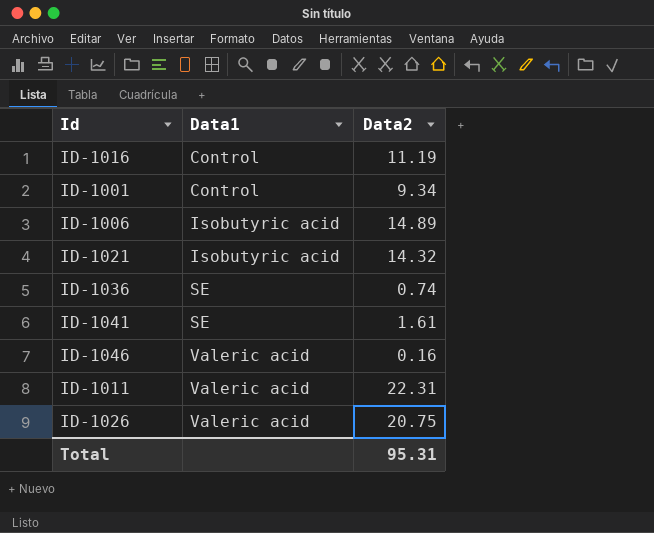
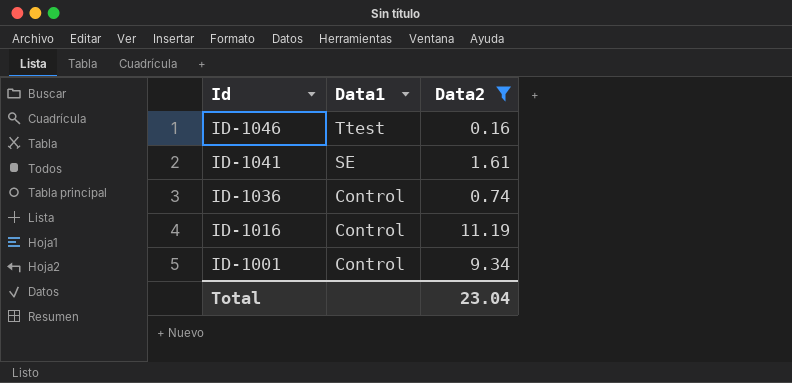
filter: none -> Data2 <= 11.19
row order: Data1 ascending -> Id descending
ID-1046 | Data1: Valeric acid -> Ttest
ID-1036 | Data1: SE -> Control
Total | Data2: 95.31 -> 23.04

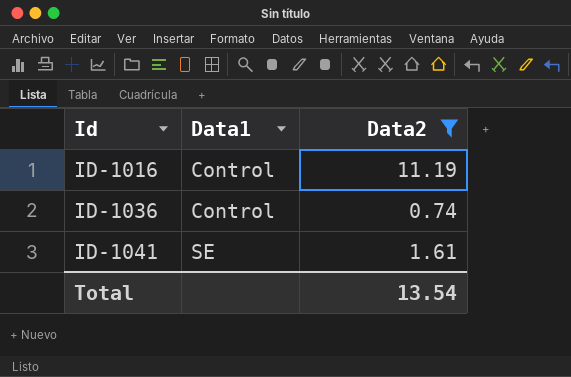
row order: Id descending -> Id ascending
row ID-1046: Ttest | 0.16 -> none
row ID-1001: Control | 9.34 -> none
Total | Data2: 23.04 -> 13.54

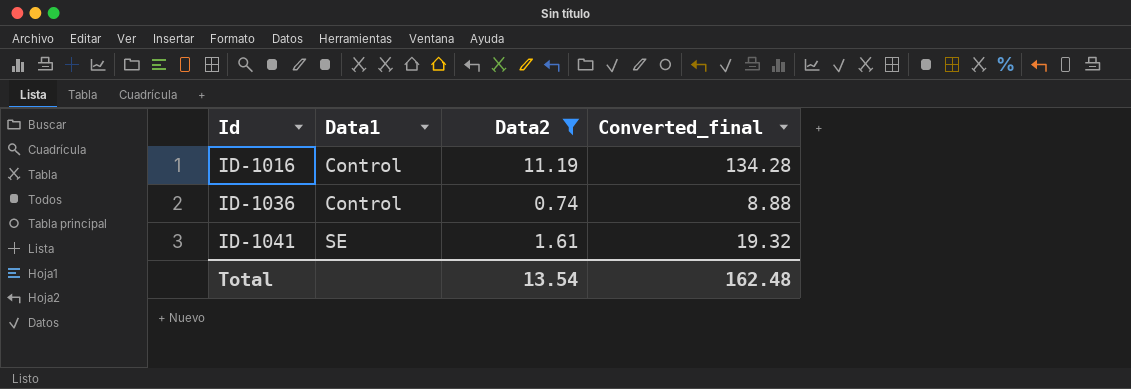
column Converted_final | formula: none -> [Data2] * 12

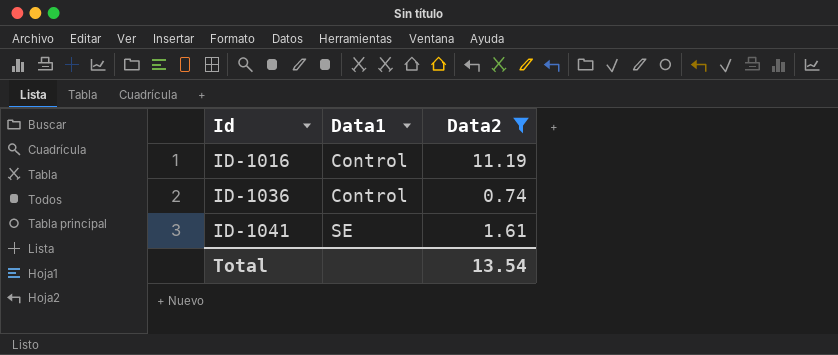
column Converted_final | formula: [Data2] * 12 -> none

